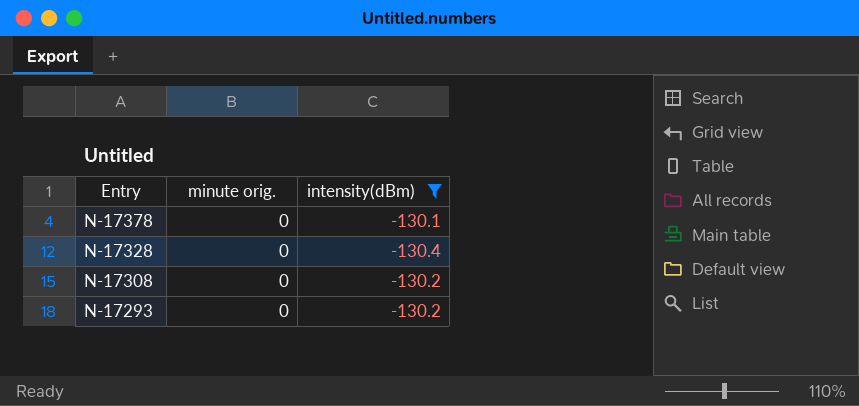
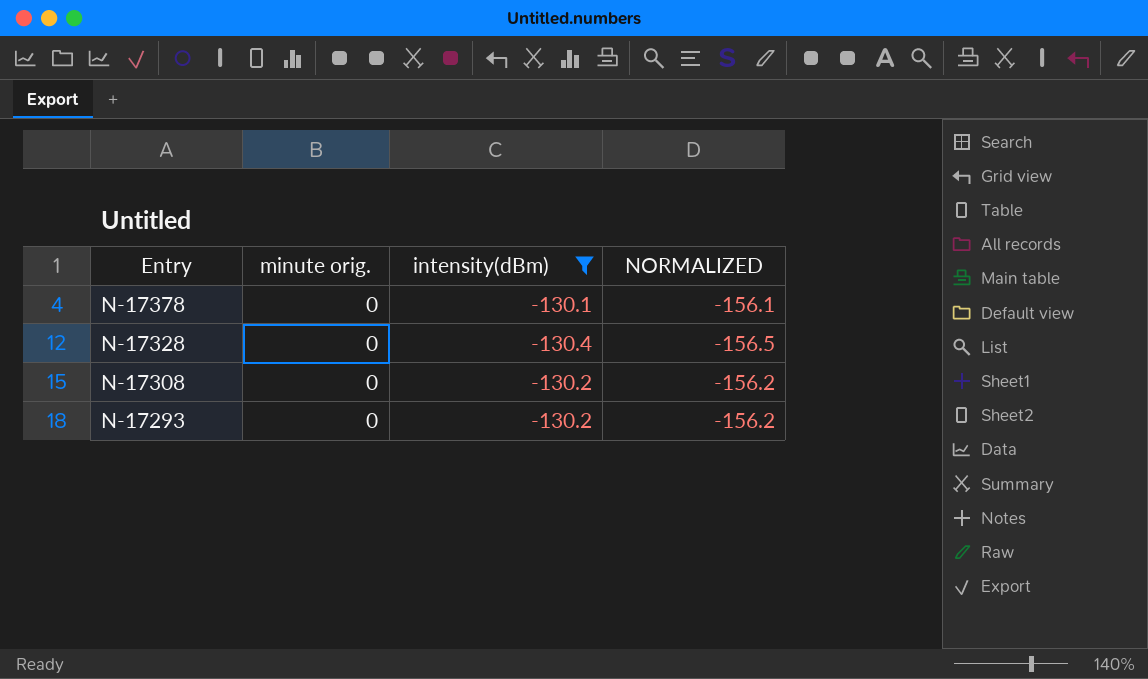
column NORMALIZED | formula: none -> [intensity(dBm)] * 1.2

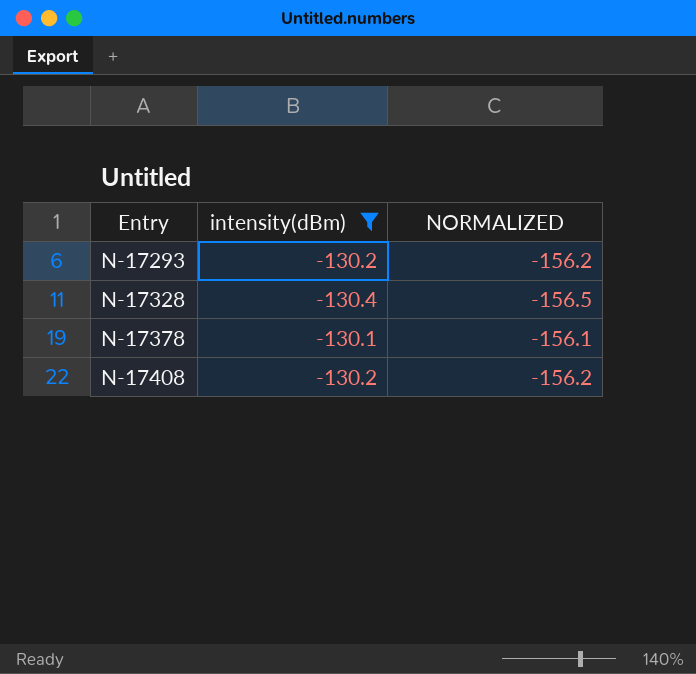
row order: Entry descending -> Entry ascending
column minute orig. | position: 2 -> none
row N-17308: 0 | -130.2 | -156.2 -> none
row N-17408: none -> -130.2 | -156.2

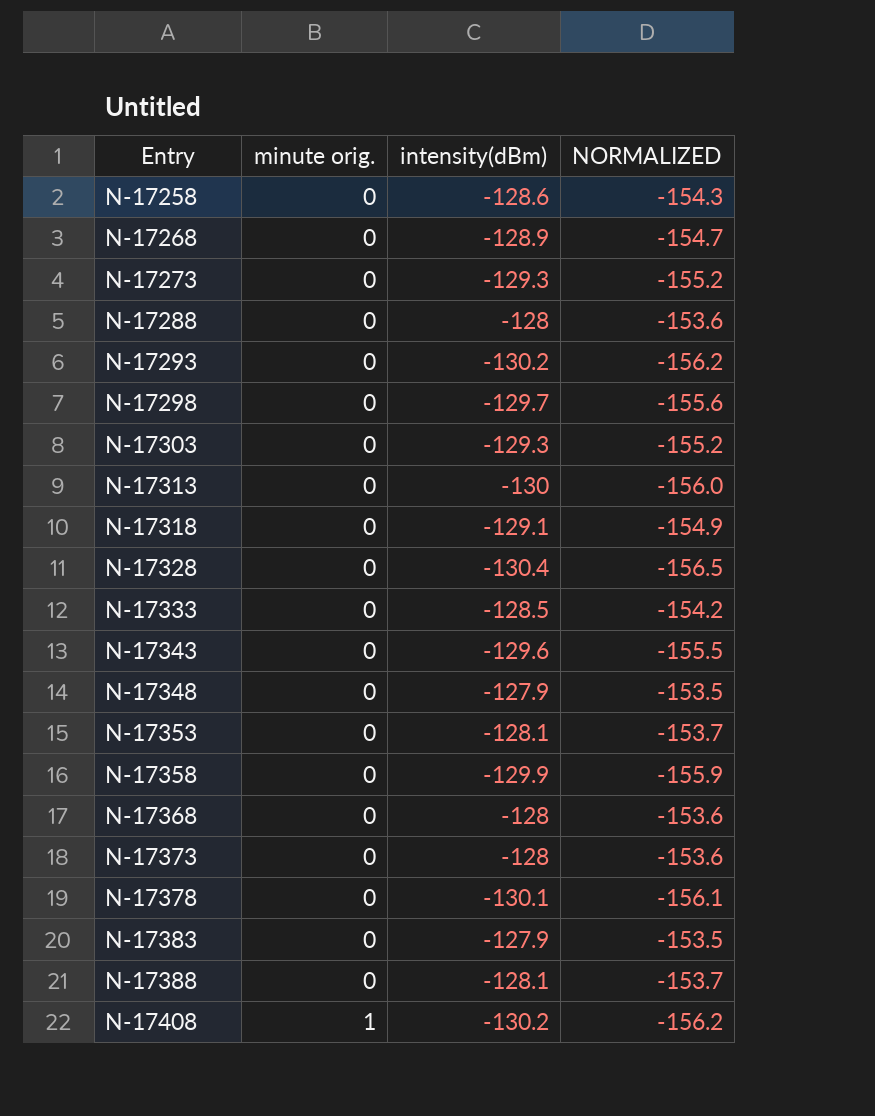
filter: intensity(dBm) <= -130.1 -> none
column minute orig. | position: none -> 2

